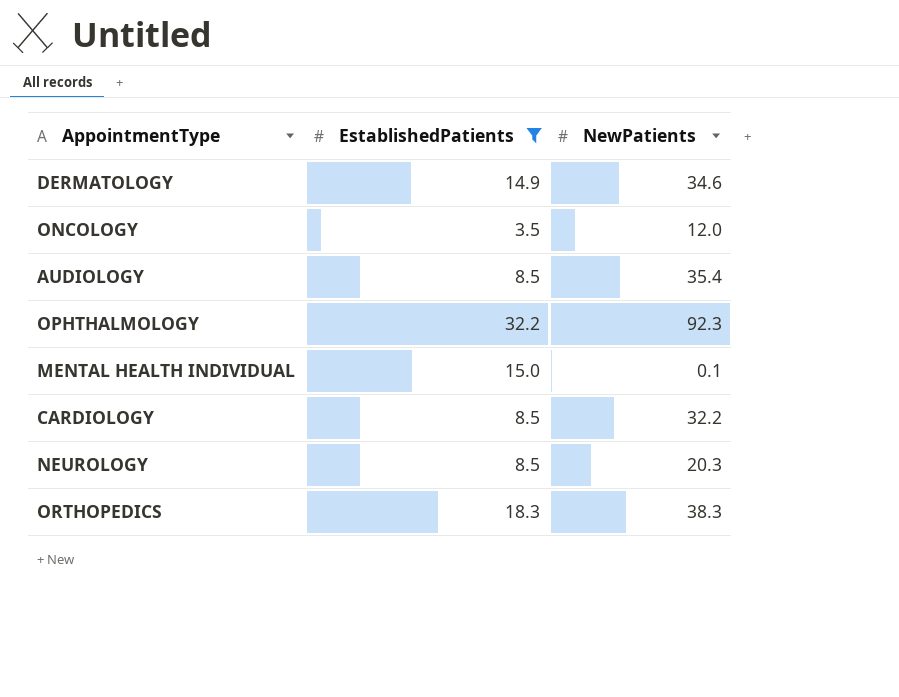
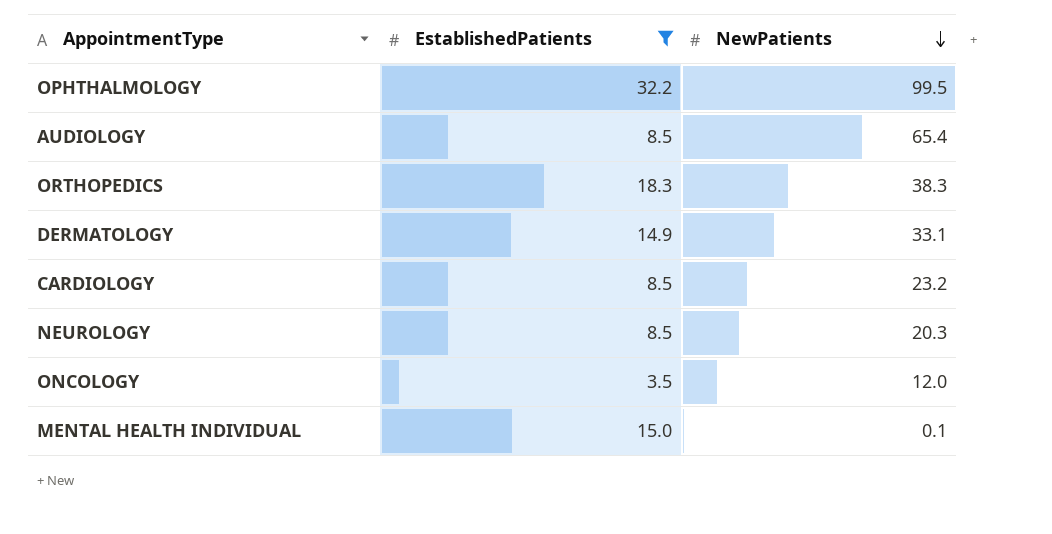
row order: none -> NewPatients descending
OPHTHALMOLOGY | NewPatients: 92.3 -> 99.5
AUDIOLOGY | NewPatients: 35.4 -> 65.4
DERMATOLOGY | NewPatients: 34.6 -> 33.1
CARDIOLOGY | NewPatients: 32.2 -> 23.2

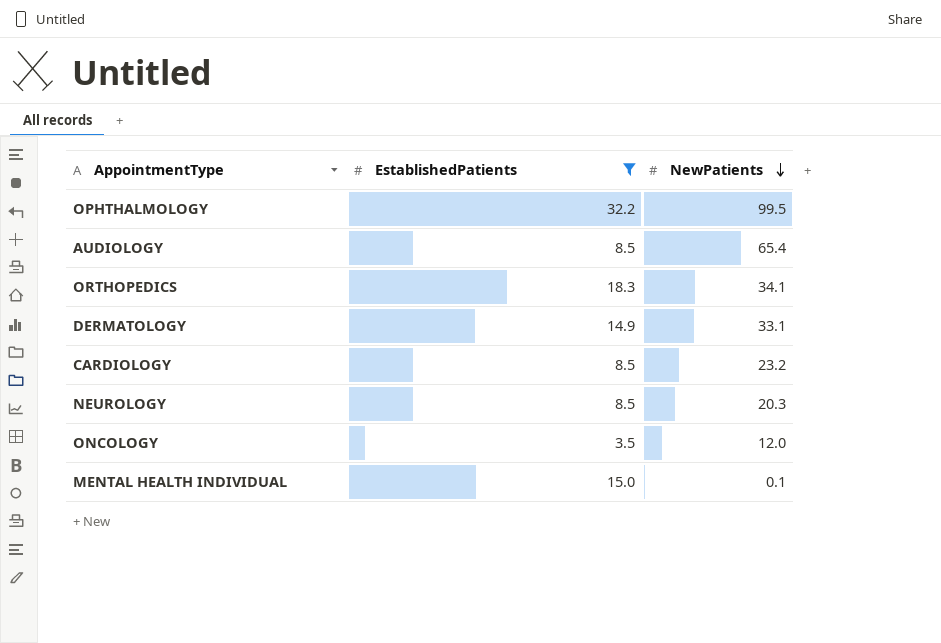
ORTHOPEDICS | NewPatients: 38.3 -> 34.1

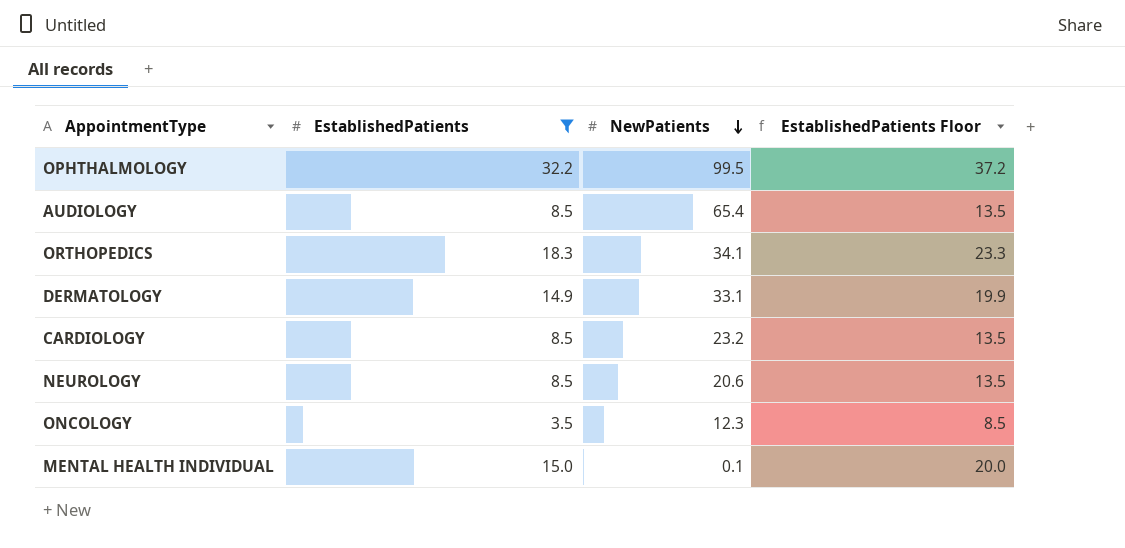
column EstablishedPatients Floor | formula: none -> [EstablishedPatients] + 5
NEUROLOGY | NewPatients: 20.3 -> 20.6
ONCOLOGY | NewPatients: 12.0 -> 12.3

